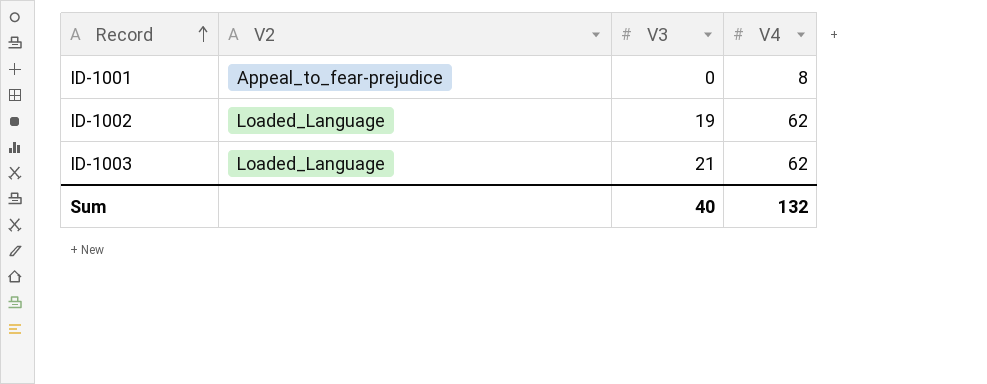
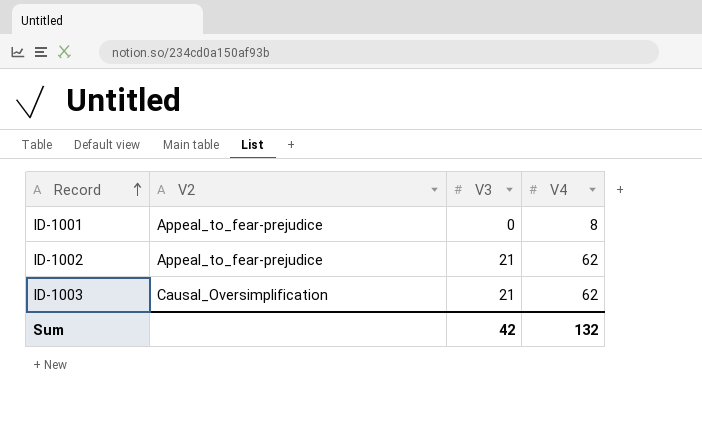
ID-1002 | V2: Loaded_Language -> Appeal_to_fear-prejudice
ID-1002 | V3: 19 -> 21
ID-1003 | V2: Loaded_Language -> Causal_Oversimplification
Sum | V3: 40 -> 42

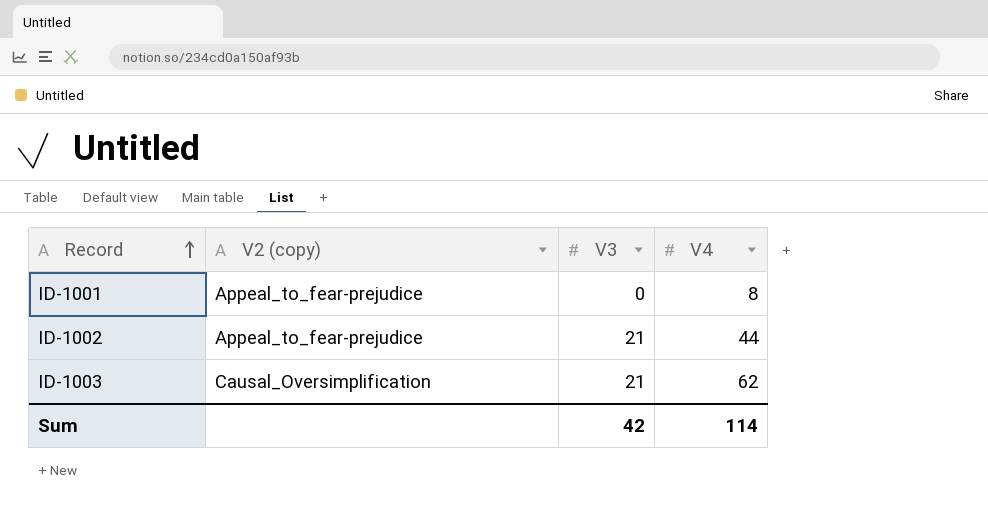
column name: V2 -> V2 (copy)
ID-1002 | V4: 62 -> 44
Sum | V4: 132 -> 114

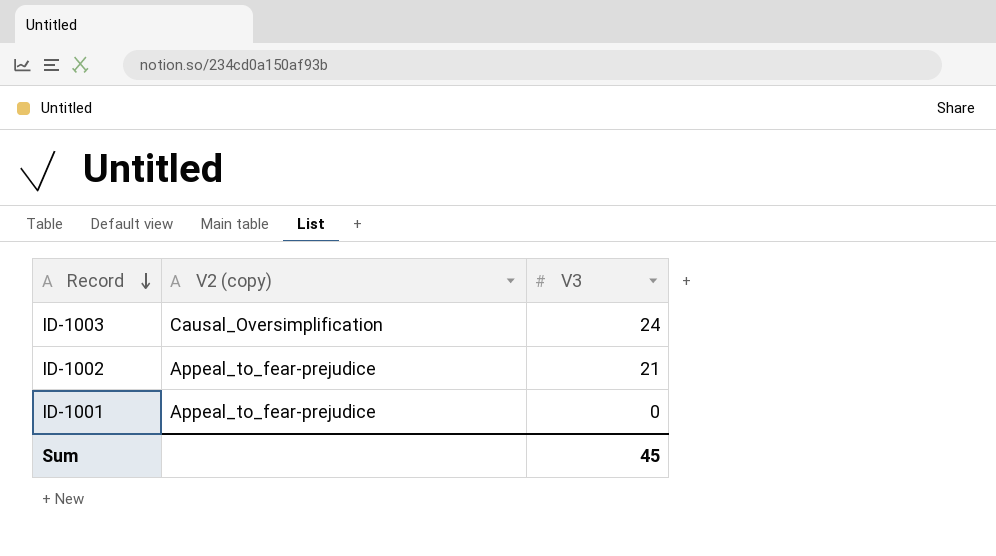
row order: Record ascending -> Record descending
column V4 | position: 4 -> none
ID-1003 | V3: 21 -> 24
Sum | V3: 42 -> 45

